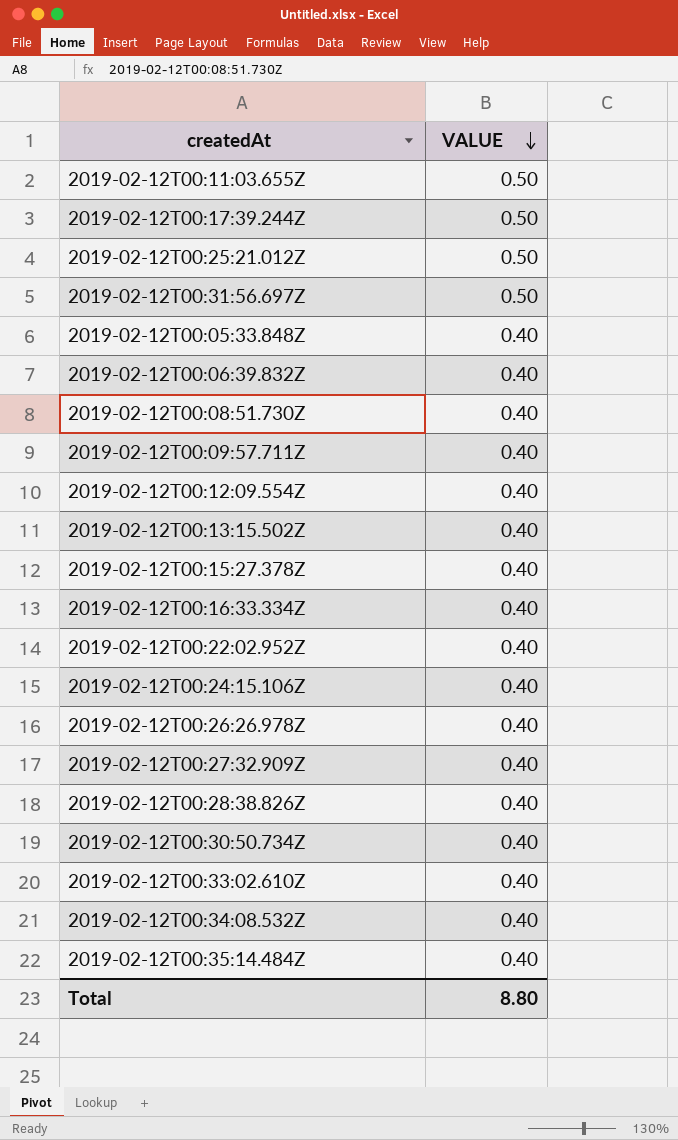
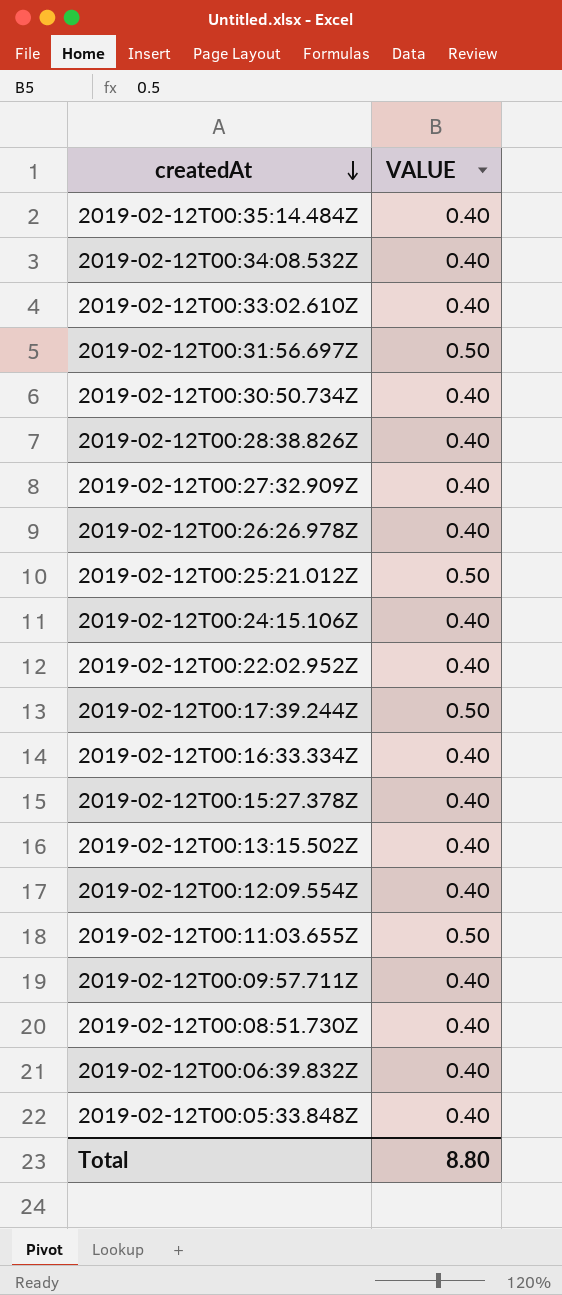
row order: VALUE descending -> createdAt descending

